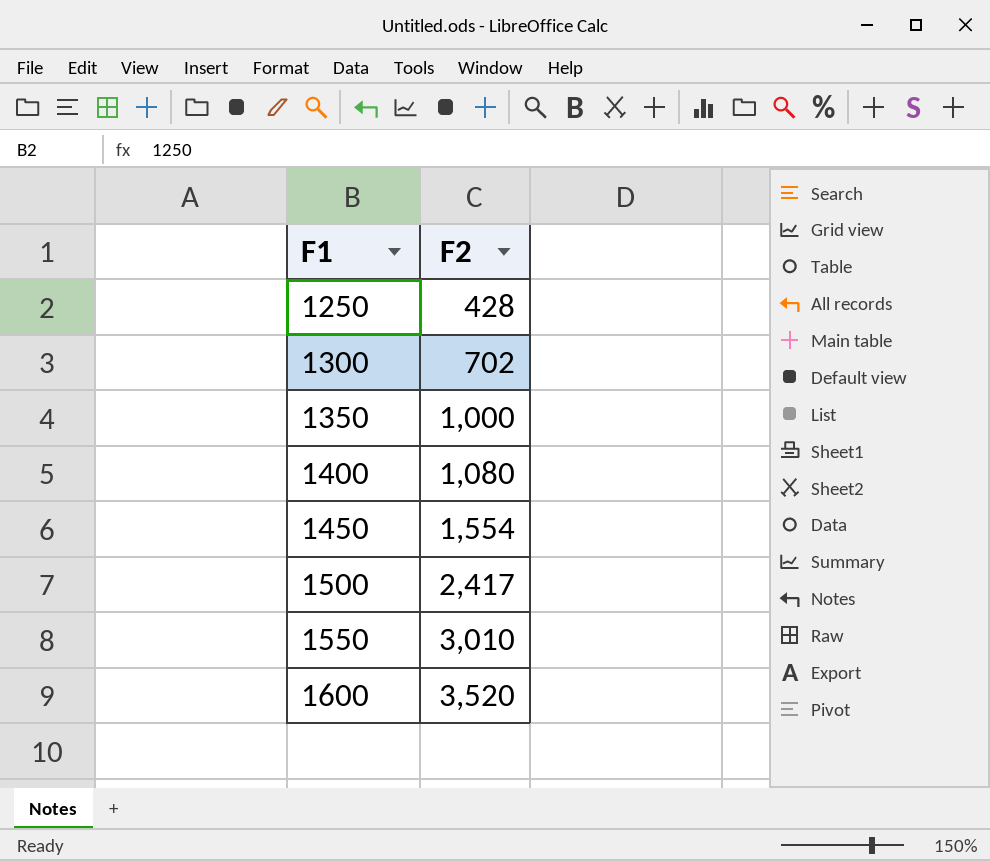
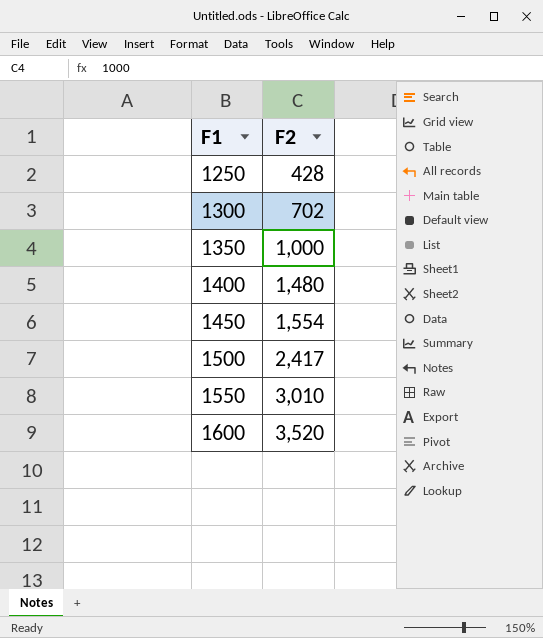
1400 | F2: 1,080 -> 1,480

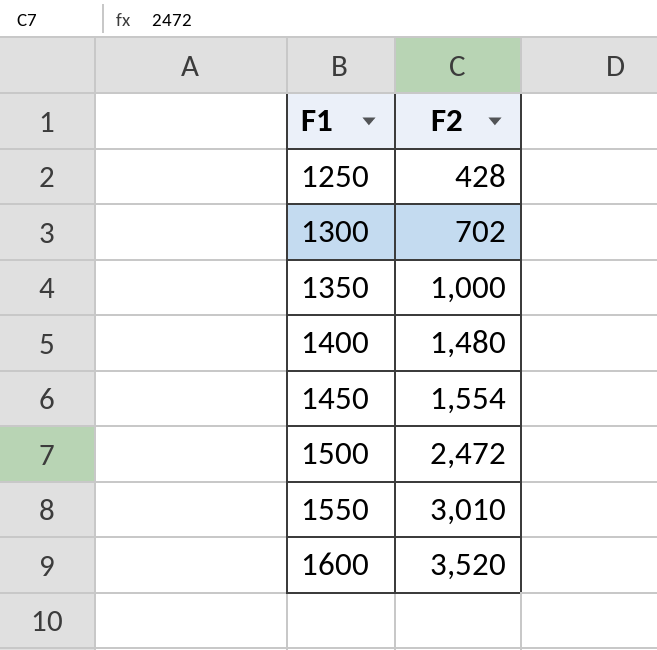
1500 | F2: 2,417 -> 2,472

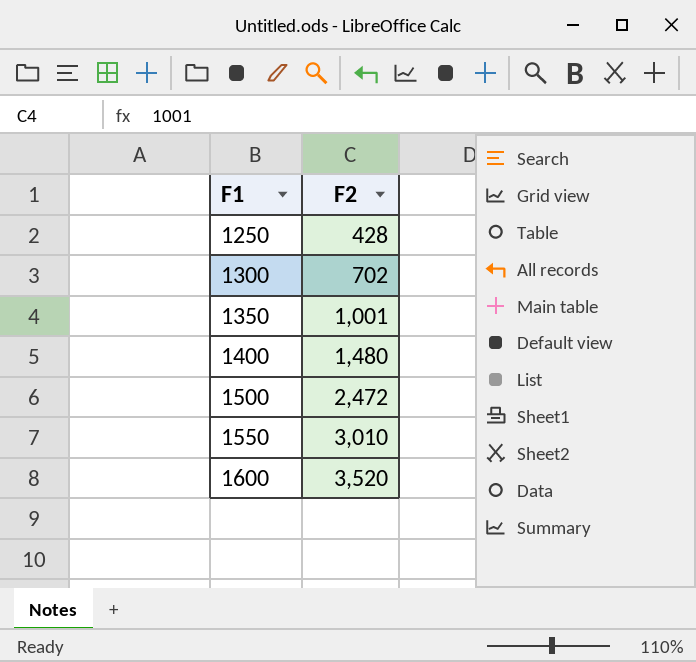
row 1450: 1,554 -> none
1350 | F2: 1,000 -> 1,001

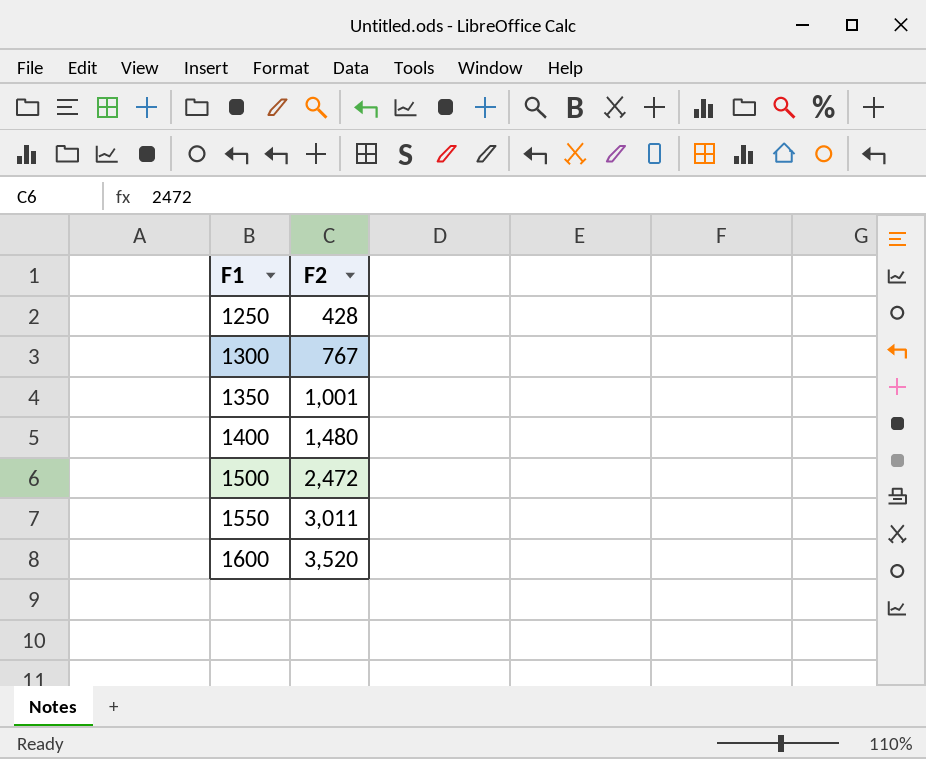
1300 | F2: 702 -> 767
1550 | F2: 3,010 -> 3,011

